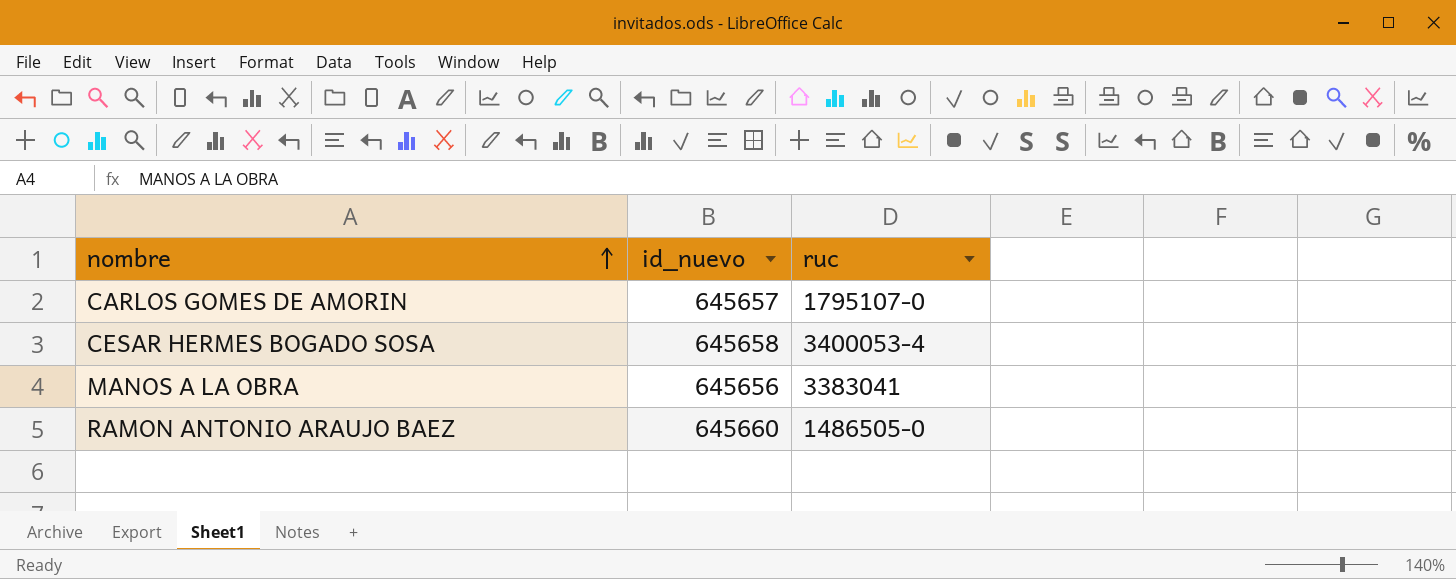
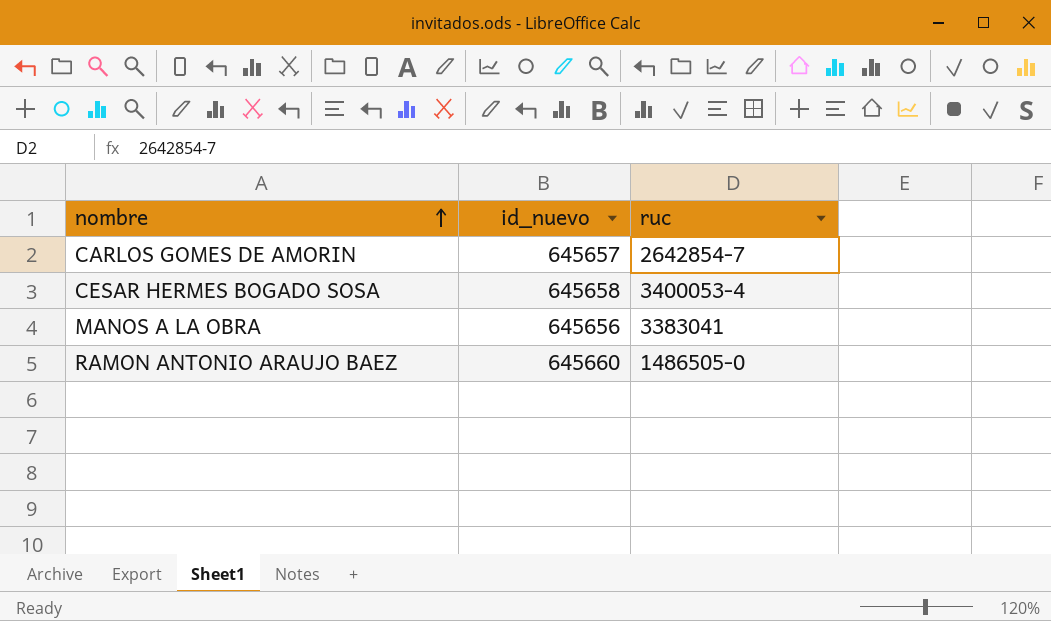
CARLOS GOMES DE AMORIN | ruc: 1795107-0 -> 2642854-7

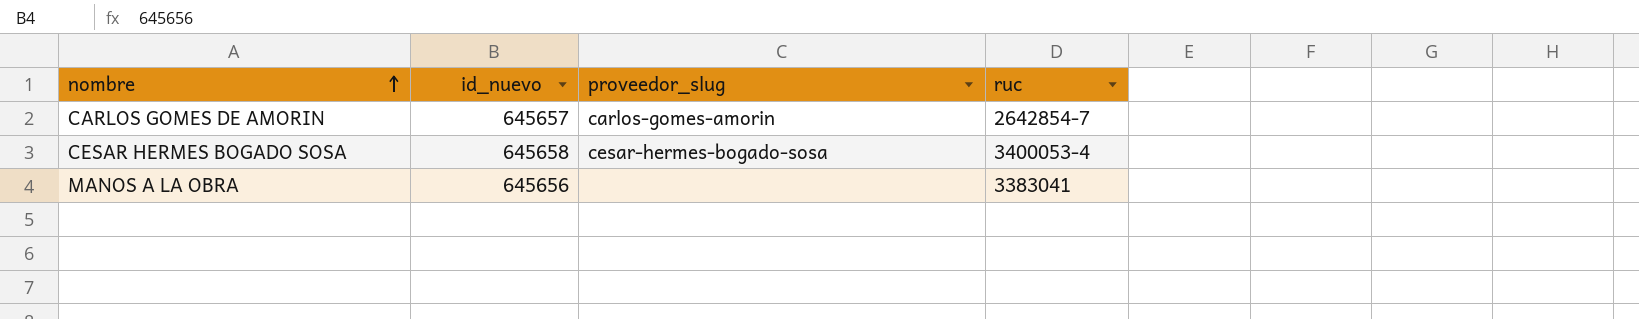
column proveedor_slug | position: none -> 3
row RAMON ANTONIO ARAUJO BAEZ: 645660 | 1486505-0 -> none

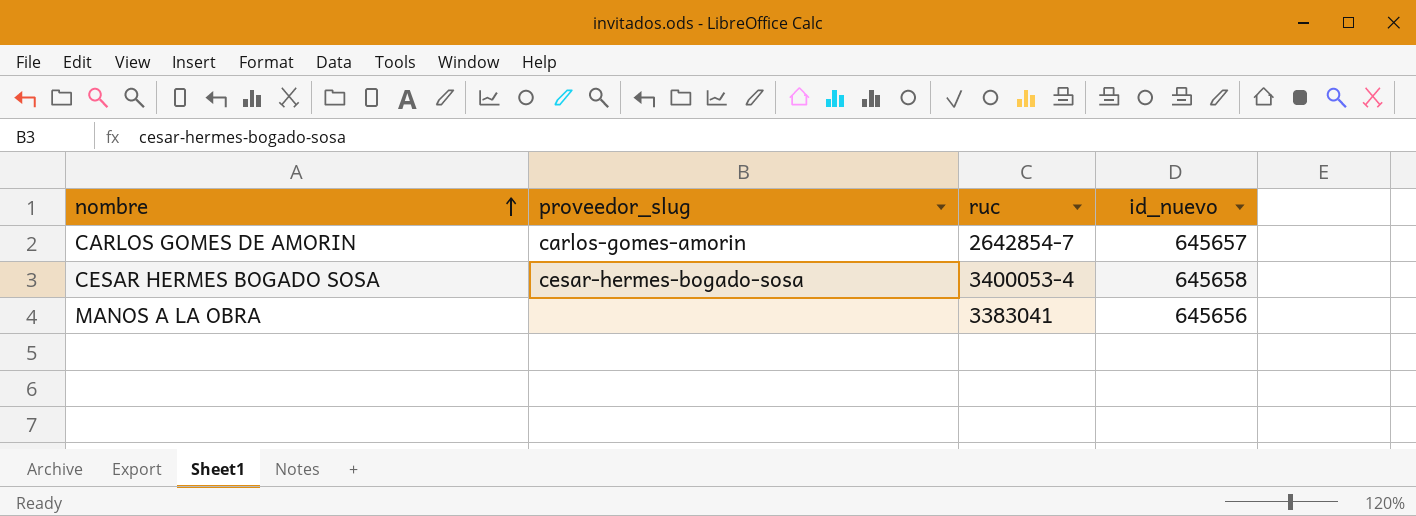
column id_nuevo | position: 2 -> 4

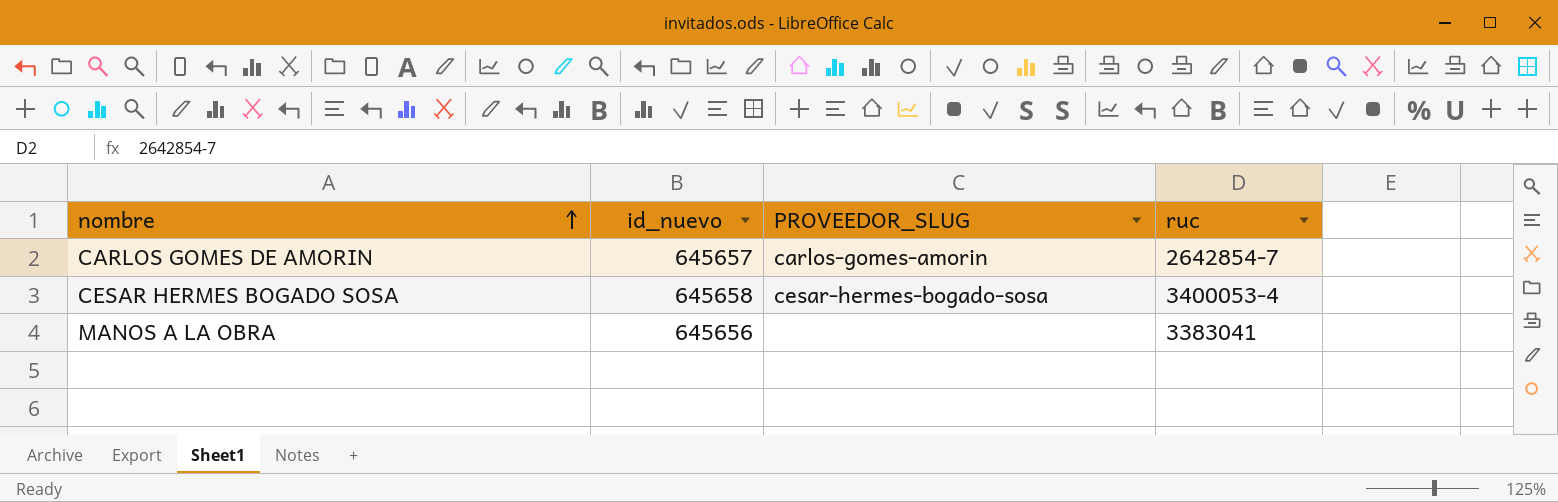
column id_nuevo | position: 4 -> 2
column name: proveedor_slug -> PROVEEDOR_SLUG

